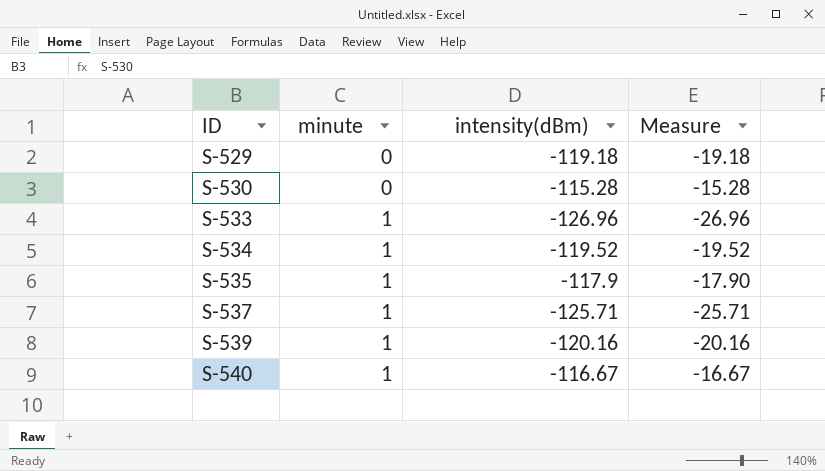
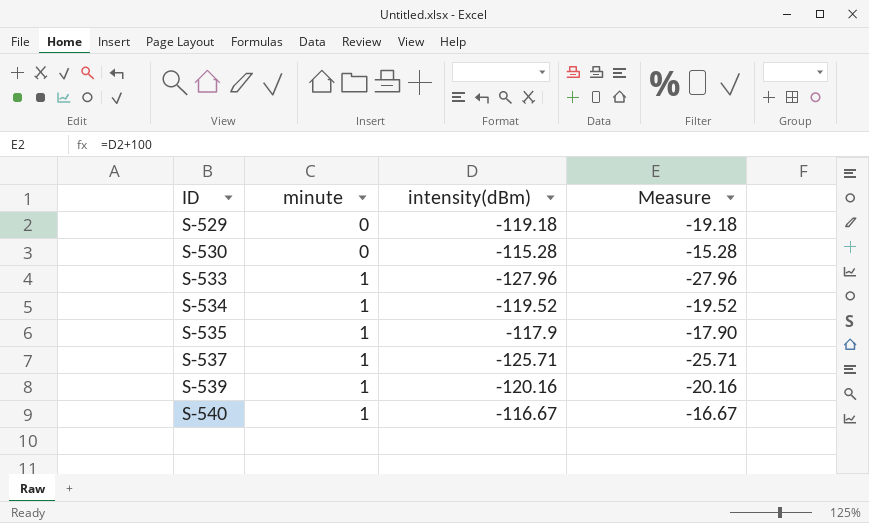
S-533 | intensity(dBm): -126.96 -> -127.96
S-533 | Measure: -26.96 -> -27.96

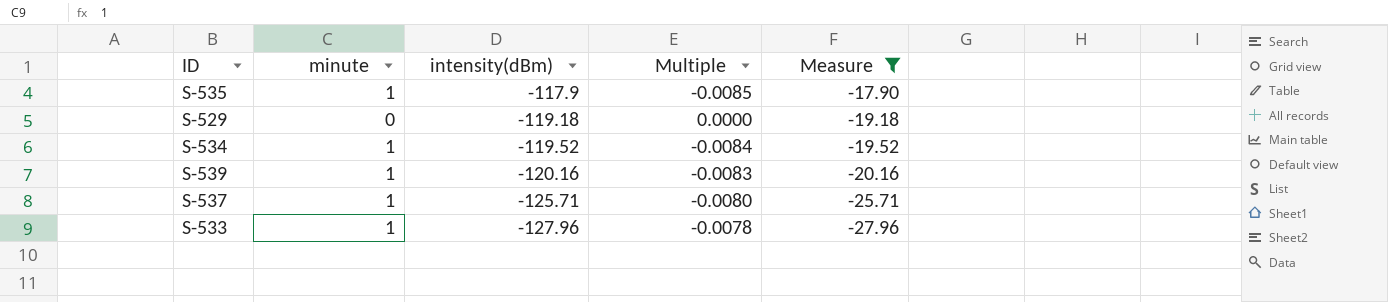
filter: none -> Measure <= -17.90
row order: ID ascending -> intensity(dBm) descending
column Multiple | formula: none -> [minute] / [intensity(dBm)]

